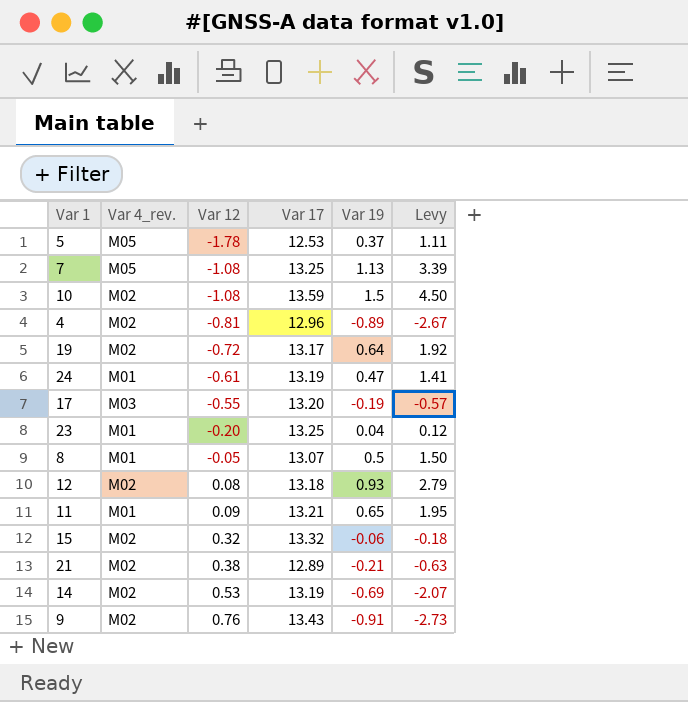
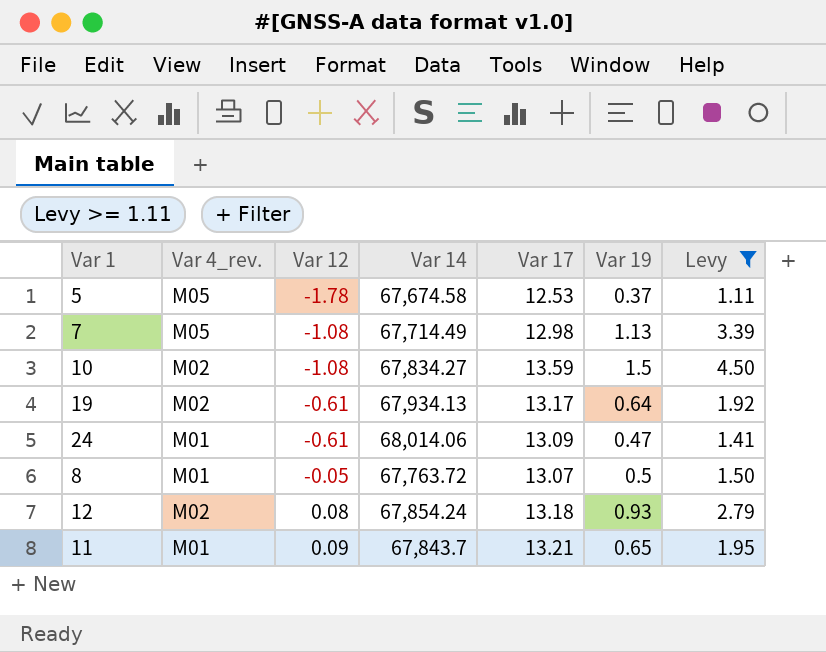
filter: none -> Levy >= 1.11
column Var 14 | position: none -> 4
7 | Var 17: 13.25 -> 12.98
19 | Var 12: -0.72 -> -0.61
24 | Var 17: 13.19 -> 13.09

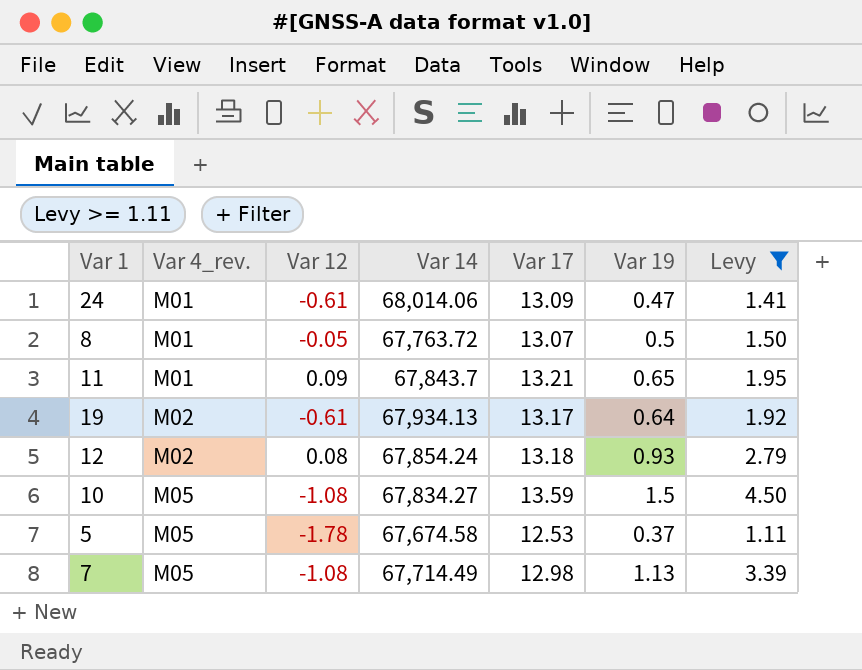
row order: Var 12 ascending -> Var 4_rev. ascending
10 | Var 4_rev.: M02 -> M05

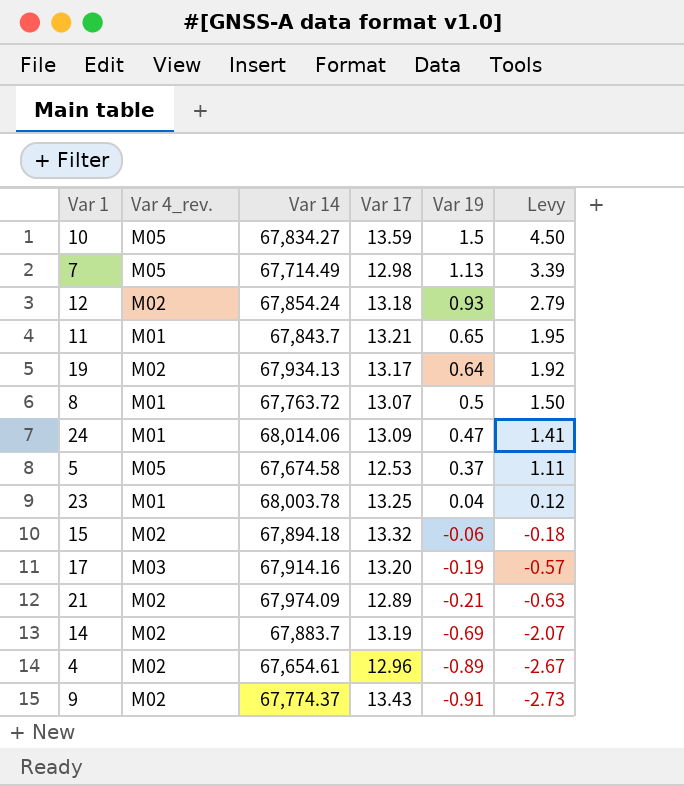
filter: Levy >= 1.11 -> none
row order: Var 4_rev. ascending -> Var 19 descending
column Var 12 | position: 3 -> none

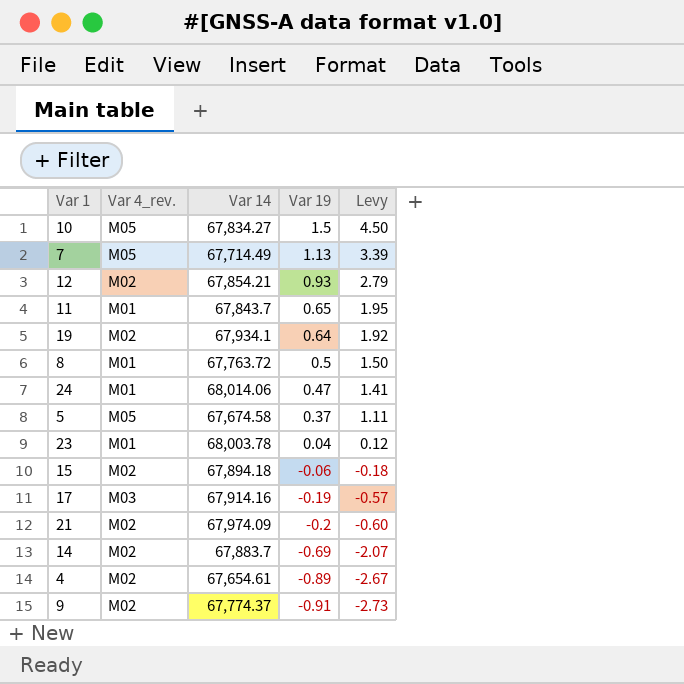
column Var 17 | position: 4 -> none
12 | Var 14: 67,854.24 -> 67,854.21
19 | Var 14: 67,934.13 -> 67,934.1
21 | Var 19: -0.21 -> -0.2
21 | Levy: -0.63 -> -0.60

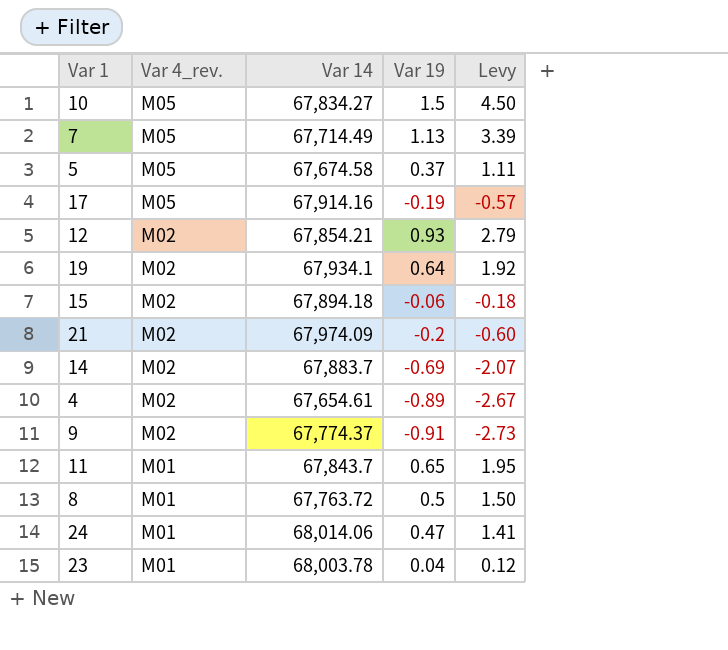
row order: Var 19 descending -> Var 4_rev. descending
17 | Var 4_rev.: M03 -> M05

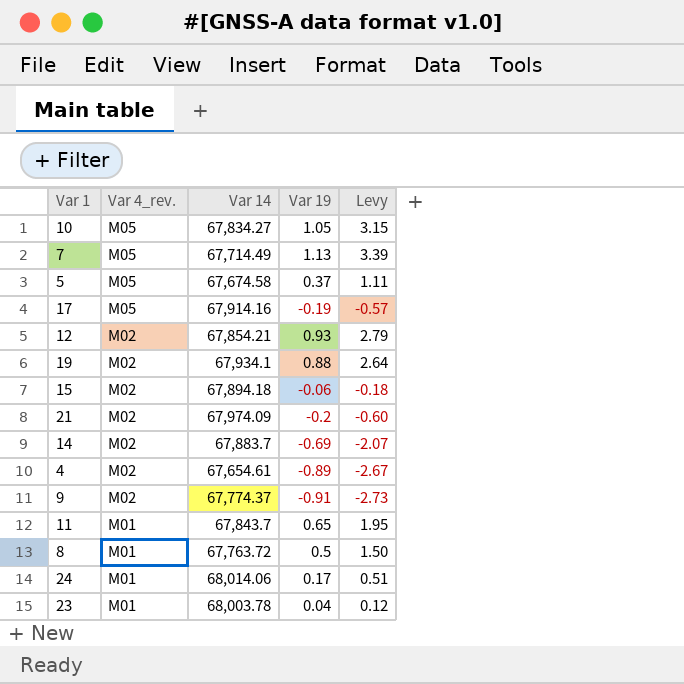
10 | Var 19: 1.5 -> 1.05
10 | Levy: 4.50 -> 3.15
19 | Var 19: 0.64 -> 0.88
19 | Levy: 1.92 -> 2.64
24 | Var 19: 0.47 -> 0.17
24 | Levy: 1.41 -> 0.51

